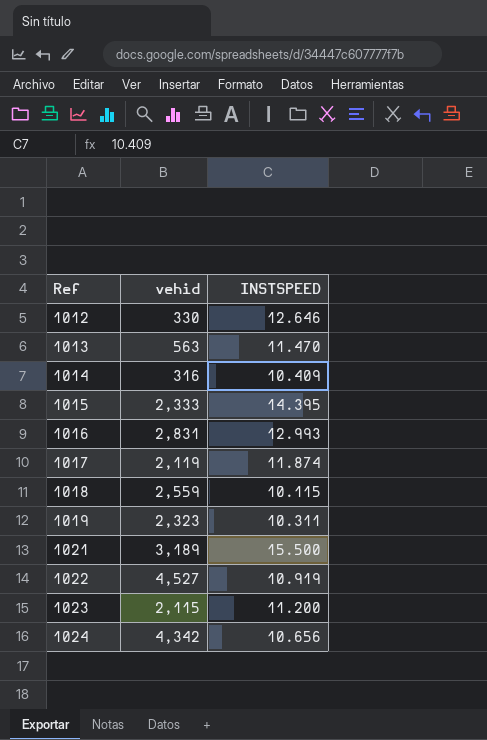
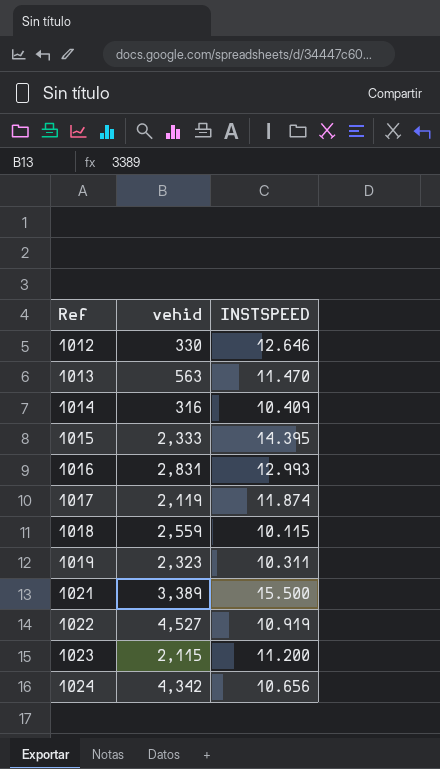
1021 | vehid: 3,189 -> 3,389

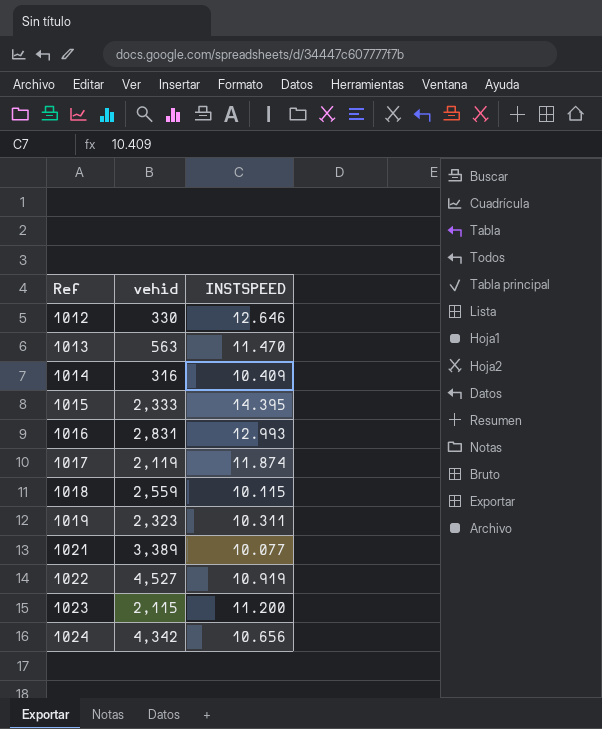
1021 | INSTSPEED: 15.500 -> 10.077

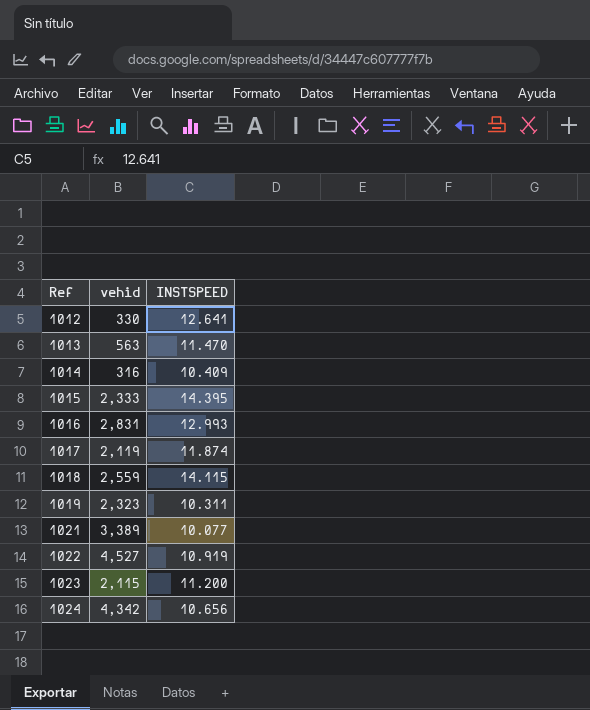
1012 | INSTSPEED: 12.646 -> 12.641
1018 | INSTSPEED: 10.115 -> 14.115

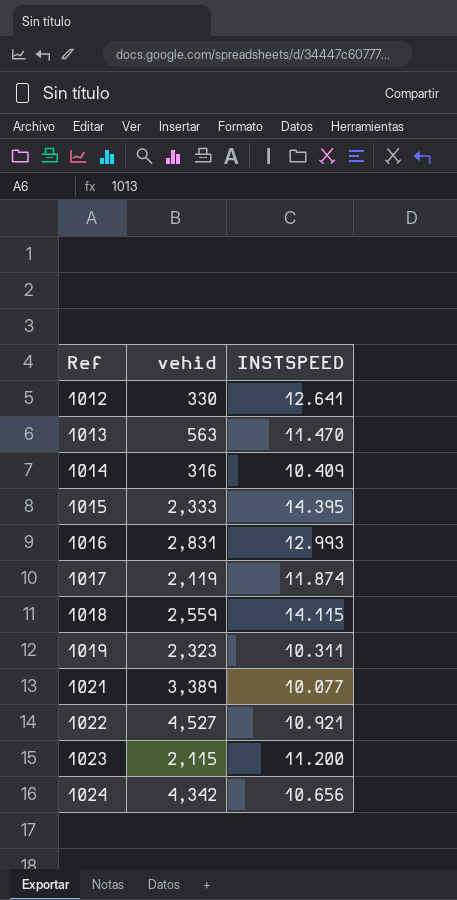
1022 | INSTSPEED: 10.919 -> 10.921

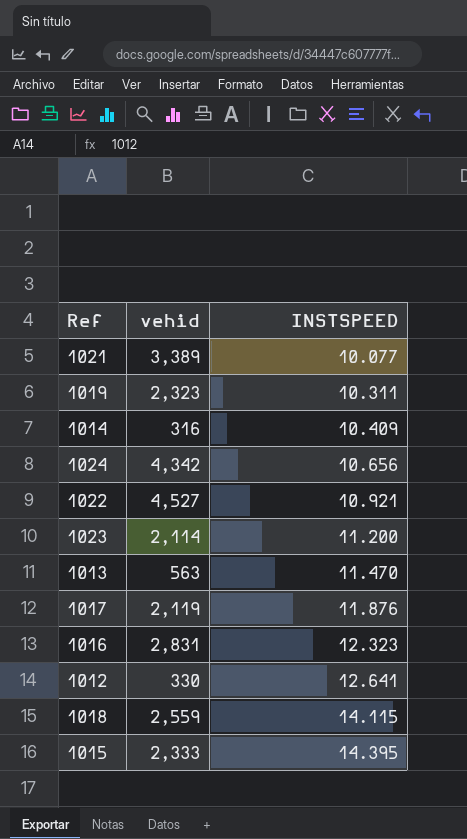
row order: Ref ascending -> INSTSPEED ascending
1023 | vehid: 2,115 -> 2,114
1017 | INSTSPEED: 11.874 -> 11.876
1016 | INSTSPEED: 12.993 -> 12.323

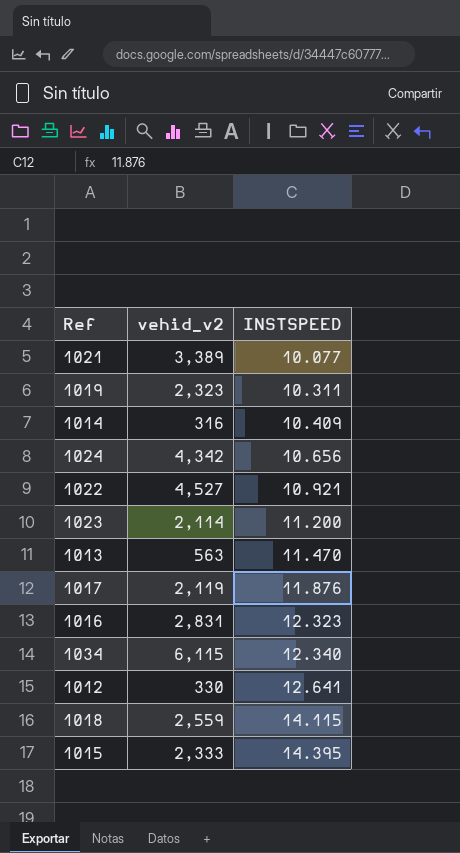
column name: vehid -> vehid_v2
row 1034: none -> 6,115 | 12.340

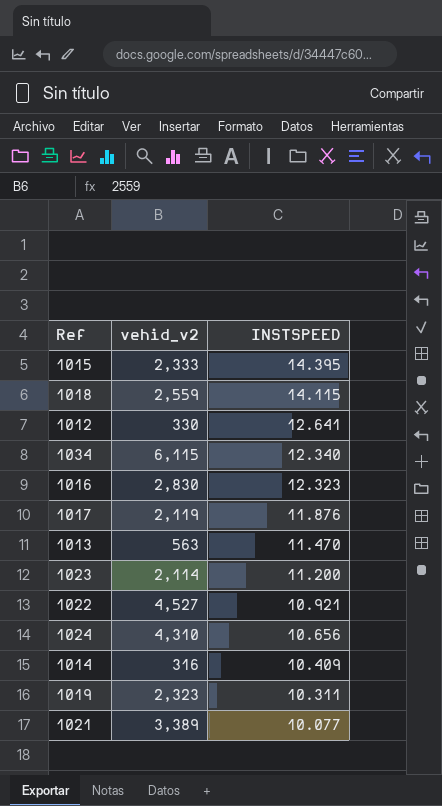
row order: INSTSPEED ascending -> INSTSPEED descending
1016 | vehid_v2: 2,831 -> 2,830
1024 | vehid_v2: 4,342 -> 4,310

